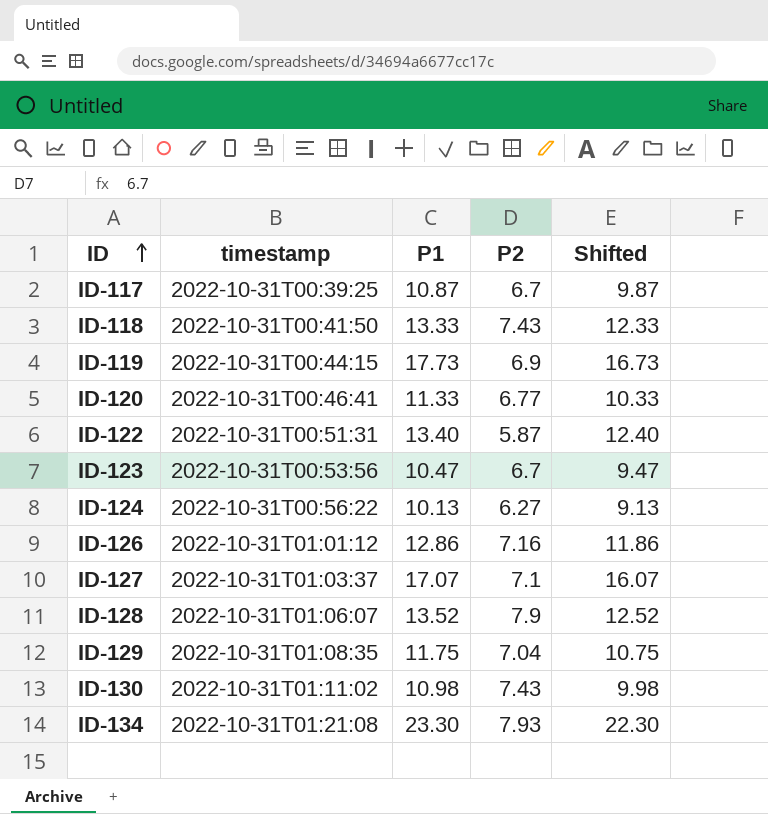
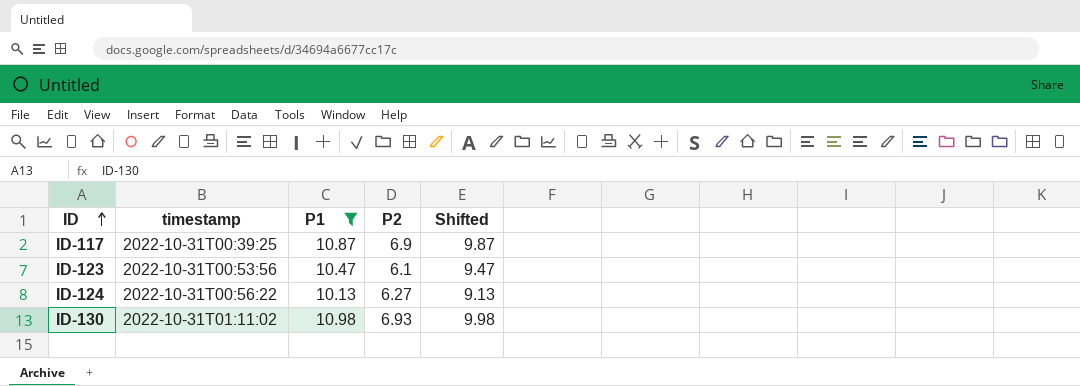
filter: none -> P1 <= 10.98
ID-117 | P2: 6.7 -> 6.9
ID-123 | P2: 6.7 -> 6.1
ID-130 | P2: 7.43 -> 6.93

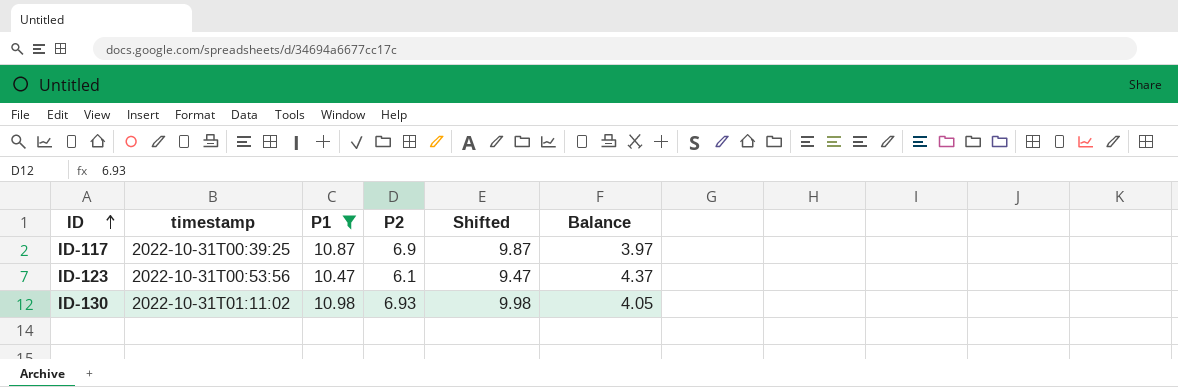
column Balance | formula: none -> [P1] - [P2]
row ID-124: 2022-10-31T00:56:22 | 10.13 | 6.27 | 9.13 -> none

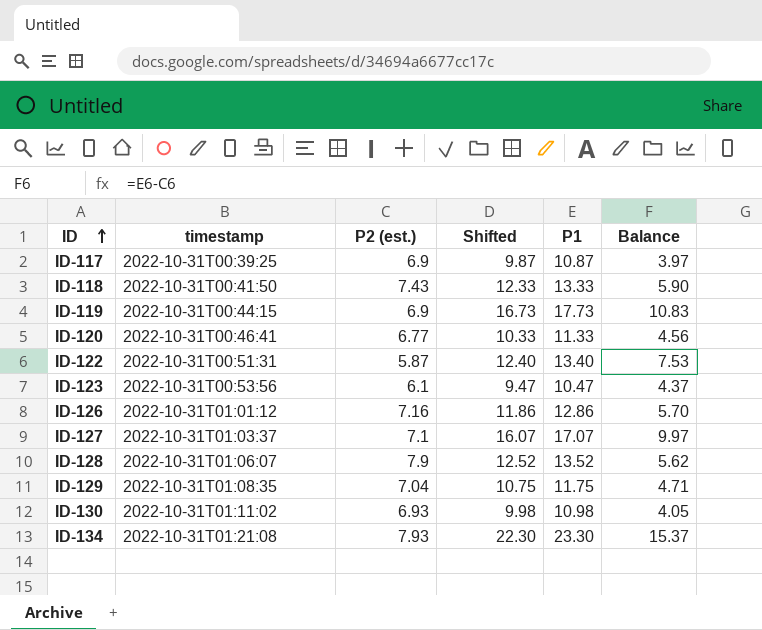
filter: P1 <= 10.98 -> none
column name: P2 -> P2 (est.)
column P1 | position: 3 -> 5

